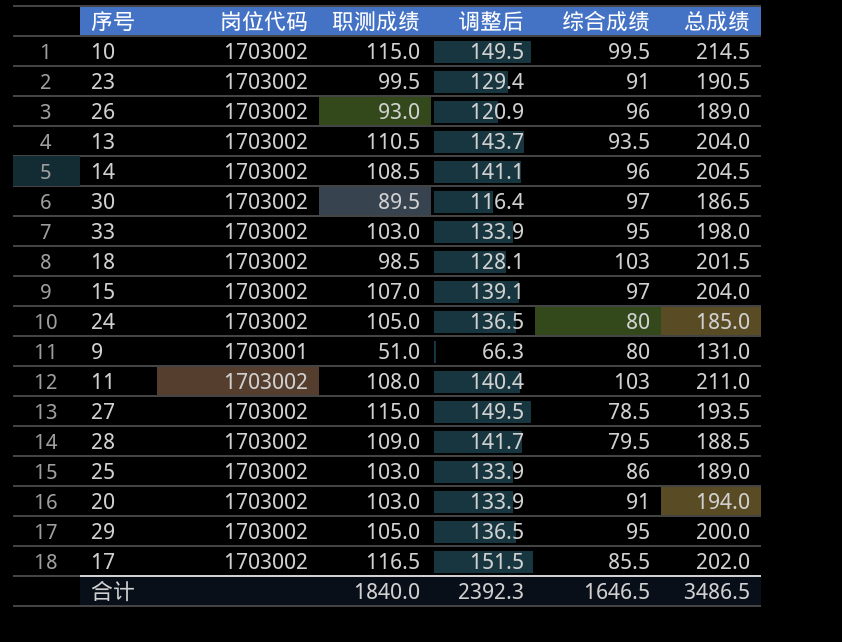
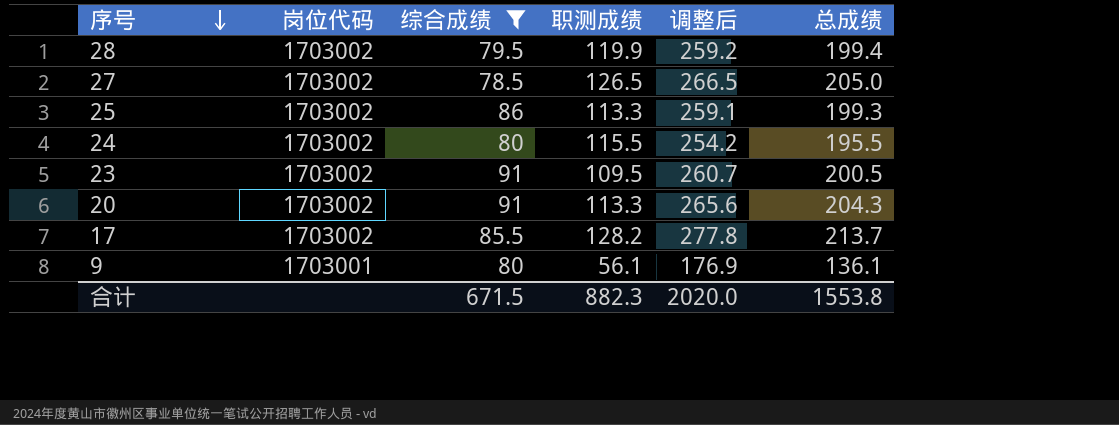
filter: none -> 综合成绩 <= 91
row order: none -> 序号 descending
column 综合成绩 | position: 5 -> 3
column 调整后 | formula: [职测成绩] * 1.3 -> [总成绩] * 1.3
28 | 职测成绩: 109.0 -> 119.9
28 | 总成绩: 188.5 -> 199.4
27 | 职测成绩: 115.0 -> 126.5
27 | 总成绩: 193.5 -> 205.0
25 | 职测成绩: 103.0 -> 113.3
25 | 总成绩: 189.0 -> 199.3
24 | 职测成绩: 105.0 -> 115.5
24 | 总成绩: 185.0 -> 195.5
23 | 职测成绩: 99.5 -> 109.5
23 | 总成绩: 190.5 -> 200.5
20 | 职测成绩: 103.0 -> 113.3
20 | 总成绩: 194.0 -> 204.3
17 | 职测成绩: 116.5 -> 128.2
17 | 总成绩: 202.0 -> 213.7
9 | 职测成绩: 51.0 -> 56.1
9 | 总成绩: 131.0 -> 136.1
合计 | 综合成绩: 1646.5 -> 671.5
合计 | 职测成绩: 1840.0 -> 882.3
合计 | 调整后: 2392.3 -> 2020.0
合计 | 总成绩: 3486.5 -> 1553.8

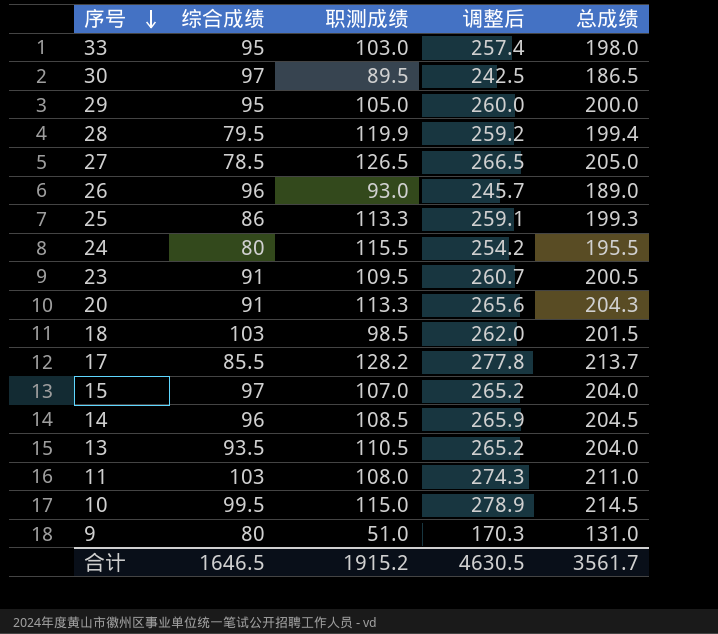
filter: 综合成绩 <= 91 -> none
column 岗位代码 | position: 2 -> none
9 | 职测成绩: 56.1 -> 51.0
9 | 调整后: 176.9 -> 170.3
9 | 总成绩: 136.1 -> 131.0
合计 | 综合成绩: 671.5 -> 1646.5
合计 | 职测成绩: 882.3 -> 1915.2
合计 | 调整后: 2020.0 -> 4630.5
合计 | 总成绩: 1553.8 -> 3561.7

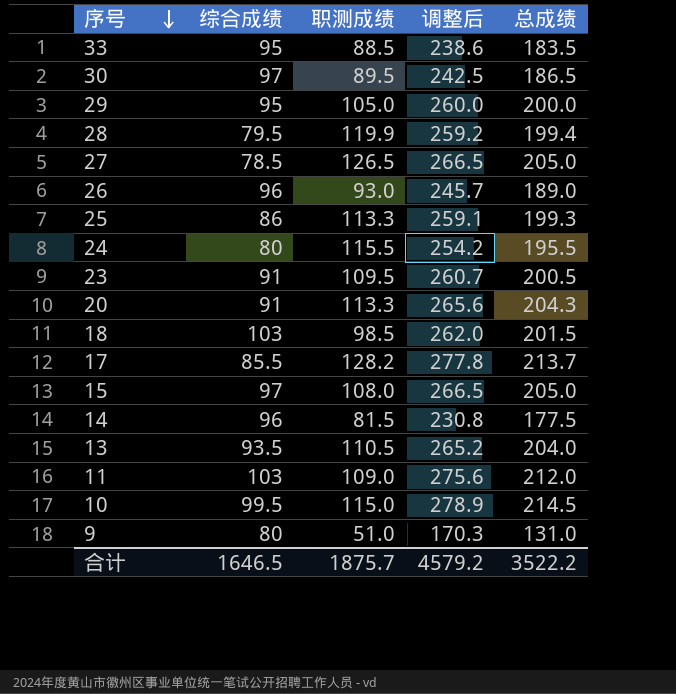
33 | 职测成绩: 103.0 -> 88.5
33 | 调整后: 257.4 -> 238.6
33 | 总成绩: 198.0 -> 183.5
15 | 职测成绩: 107.0 -> 108.0
15 | 调整后: 265.2 -> 266.5
15 | 总成绩: 204.0 -> 205.0
14 | 职测成绩: 108.5 -> 81.5
14 | 调整后: 265.9 -> 230.8
14 | 总成绩: 204.5 -> 177.5
11 | 职测成绩: 108.0 -> 109.0
11 | 调整后: 274.3 -> 275.6
11 | 总成绩: 211.0 -> 212.0
合计 | 职测成绩: 1915.2 -> 1875.7
合计 | 调整后: 4630.5 -> 4579.2
合计 | 总成绩: 3561.7 -> 3522.2

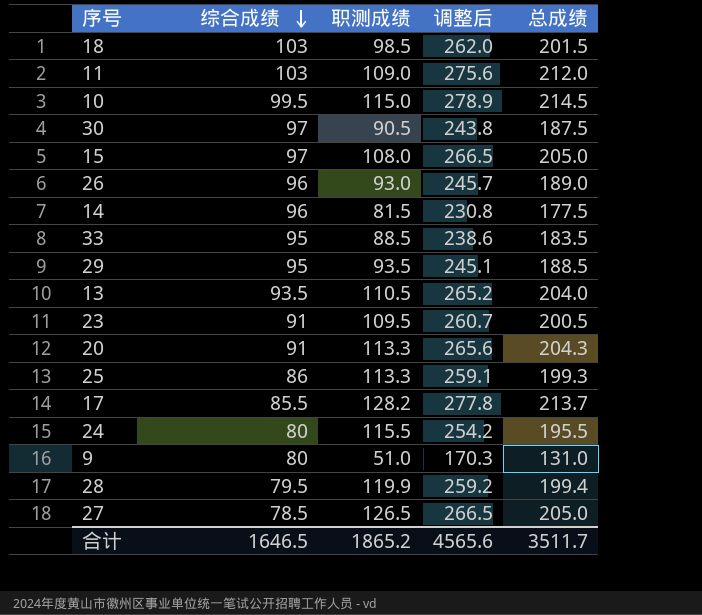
row order: 序号 descending -> 综合成绩 descending
30 | 职测成绩: 89.5 -> 90.5
30 | 调整后: 242.5 -> 243.8
30 | 总成绩: 186.5 -> 187.5
29 | 职测成绩: 105.0 -> 93.5
29 | 调整后: 260.0 -> 245.1
29 | 总成绩: 200.0 -> 188.5
合计 | 职测成绩: 1875.7 -> 1865.2
合计 | 调整后: 4579.2 -> 4565.6
合计 | 总成绩: 3522.2 -> 3511.7

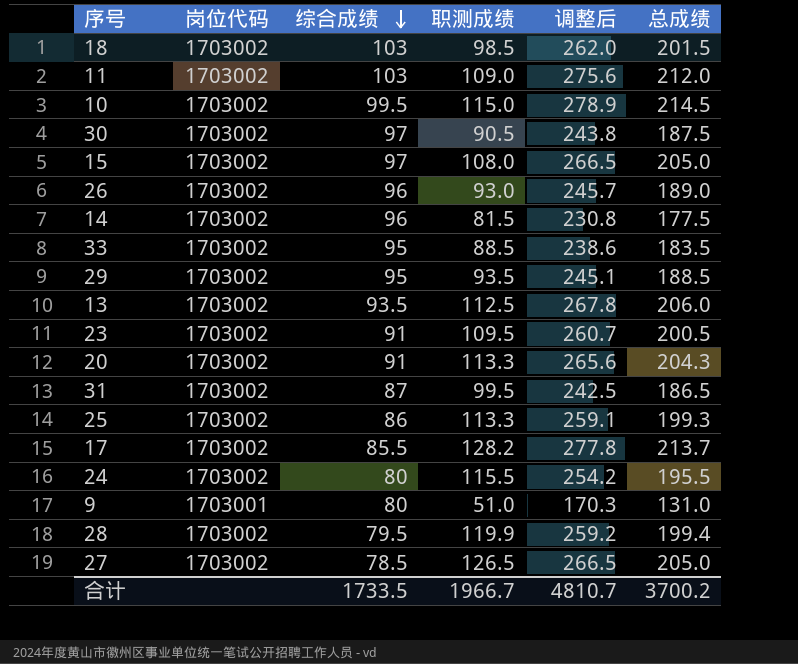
column 岗位代码 | position: none -> 2
13 | 职测成绩: 110.5 -> 112.5
13 | 调整后: 265.2 -> 267.8
13 | 总成绩: 204.0 -> 206.0
row 31: none -> 1703002 | 87 | 99.5 | 242.5 | 186.5
合计 | 综合成绩: 1646.5 -> 1733.5
合计 | 职测成绩: 1865.2 -> 1966.7
合计 | 调整后: 4565.6 -> 4810.7
合计 | 总成绩: 3511.7 -> 3700.2

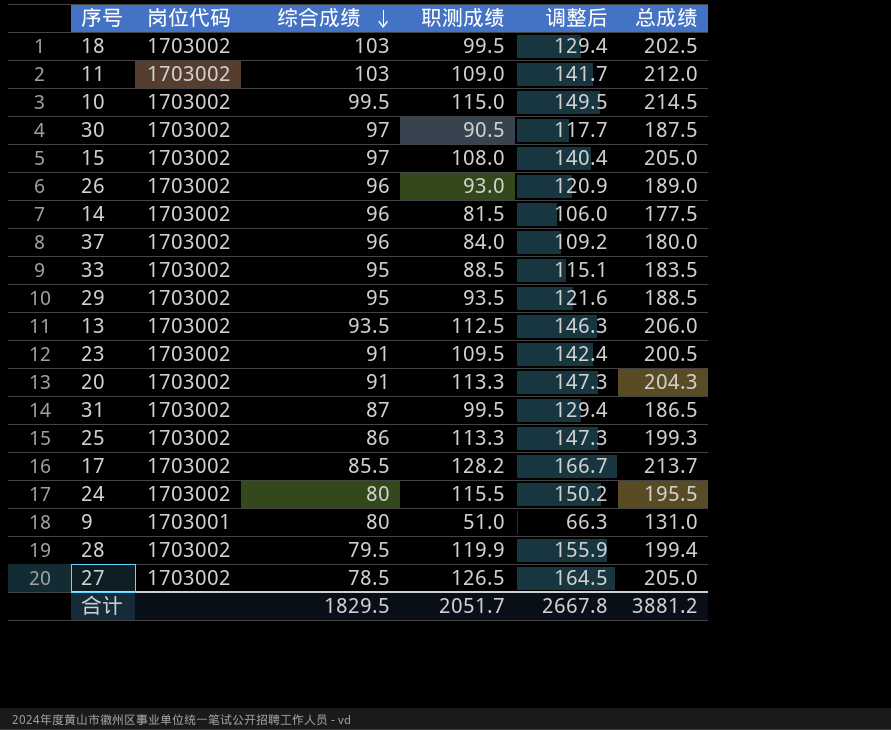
column 调整后 | formula: [总成绩] * 1.3 -> [职测成绩] * 1.3
18 | 职测成绩: 98.5 -> 99.5
18 | 总成绩: 201.5 -> 202.5
row 37: none -> 1703002 | 96 | 84.0 | 109.2 | 180.0
合计 | 综合成绩: 1733.5 -> 1829.5
合计 | 职测成绩: 1966.7 -> 2051.7
合计 | 调整后: 4810.7 -> 2667.8
合计 | 总成绩: 3700.2 -> 3881.2

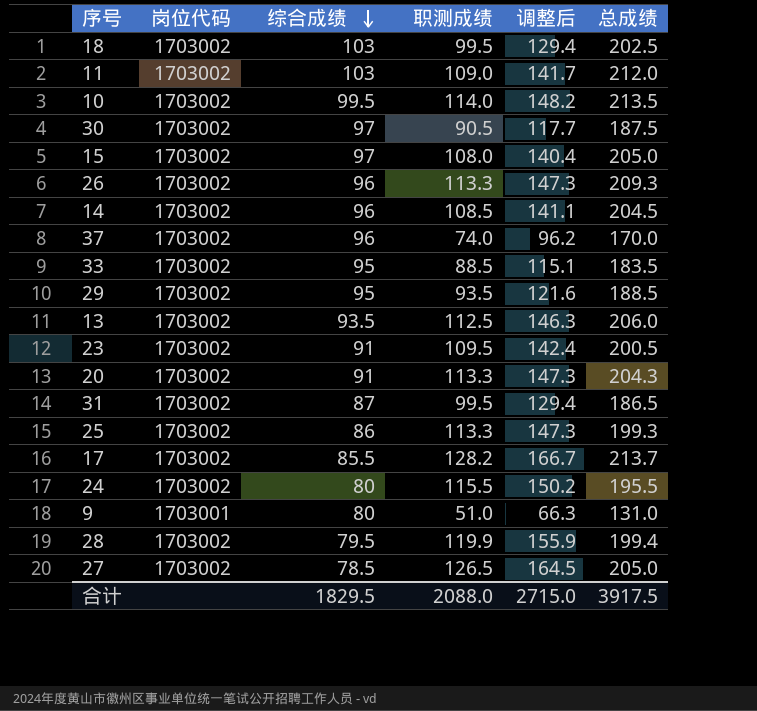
10 | 职测成绩: 115.0 -> 114.0
10 | 调整后: 149.5 -> 148.2
10 | 总成绩: 214.5 -> 213.5
26 | 职测成绩: 93.0 -> 113.3
26 | 调整后: 120.9 -> 147.3
26 | 总成绩: 189.0 -> 209.3
14 | 职测成绩: 81.5 -> 108.5
14 | 调整后: 106.0 -> 141.1
14 | 总成绩: 177.5 -> 204.5
37 | 职测成绩: 84.0 -> 74.0
37 | 调整后: 109.2 -> 96.2
37 | 总成绩: 180.0 -> 170.0
合计 | 职测成绩: 2051.7 -> 2088.0
合计 | 调整后: 2667.8 -> 2715.0
合计 | 总成绩: 3881.2 -> 3917.5

